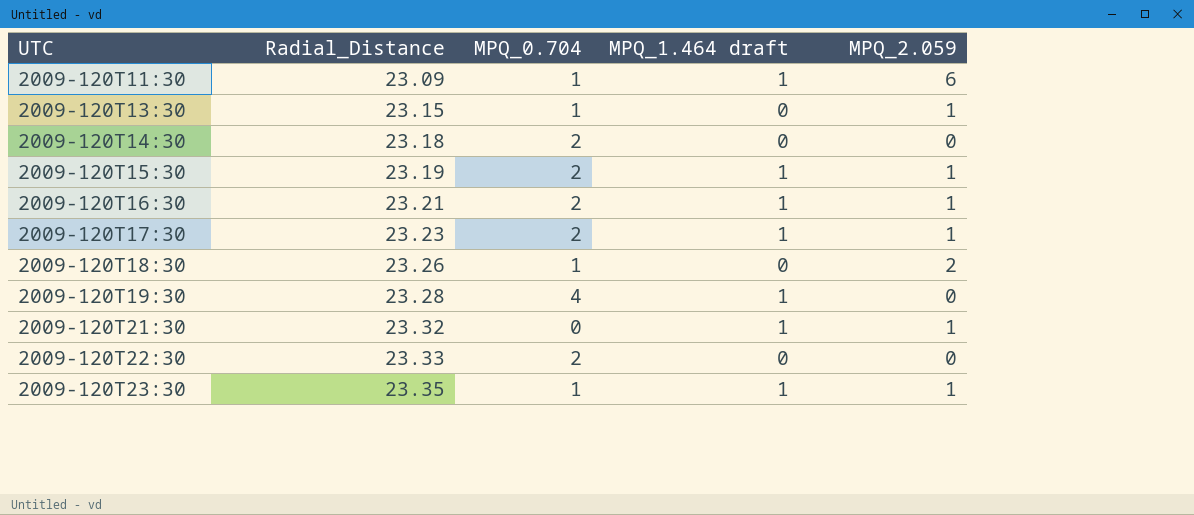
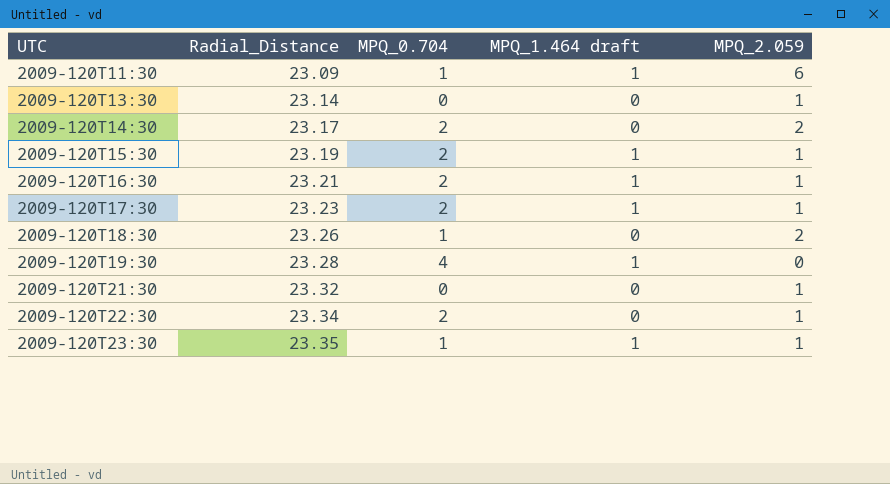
2009-120T13:30 | Radial_Distance: 23.15 -> 23.14
2009-120T13:30 | MPQ_0.704: 1 -> 0
2009-120T14:30 | Radial_Distance: 23.18 -> 23.17
2009-120T14:30 | MPQ_2.059: 0 -> 2
2009-120T21:30 | MPQ_1.464 draft: 1 -> 0
2009-120T22:30 | Radial_Distance: 23.33 -> 23.34
2009-120T22:30 | MPQ_2.059: 0 -> 1

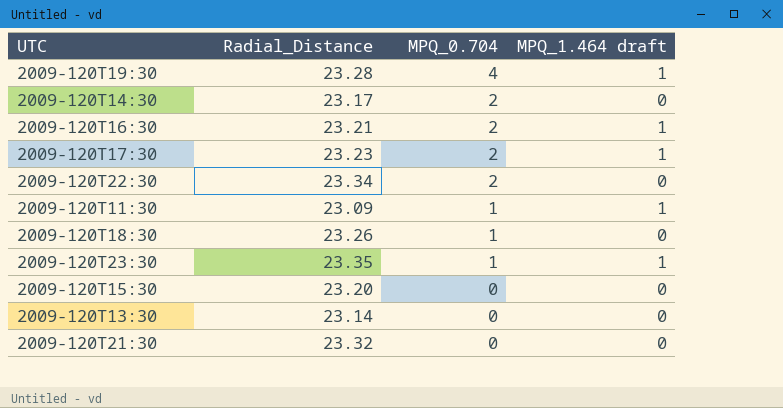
row order: UTC ascending -> MPQ_0.704 descending
column MPQ_2.059 | position: 5 -> none
2009-120T15:30 | Radial_Distance: 23.19 -> 23.20
2009-120T15:30 | MPQ_0.704: 2 -> 0
2009-120T15:30 | MPQ_1.464 draft: 1 -> 0

